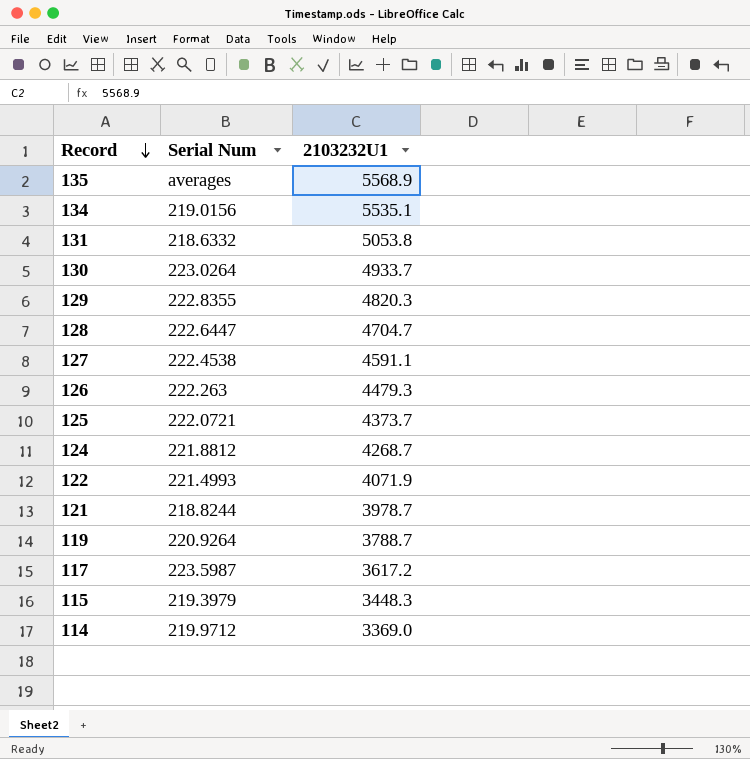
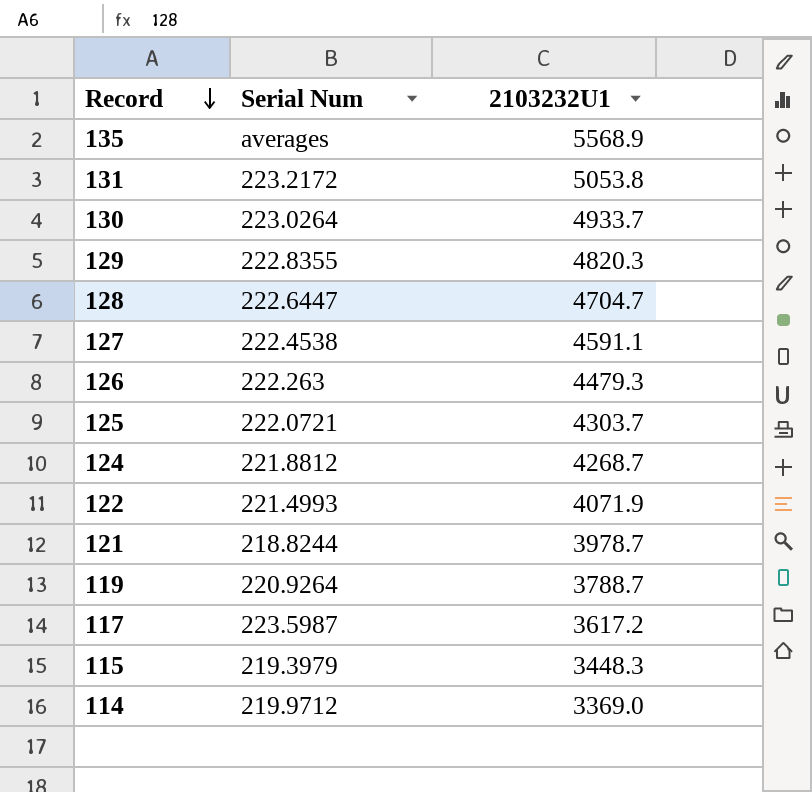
row 134: 219.0156 | 5535.1 -> none
131 | Serial Num: 218.6332 -> 223.2172
125 | 2103232U1: 4373.7 -> 4303.7

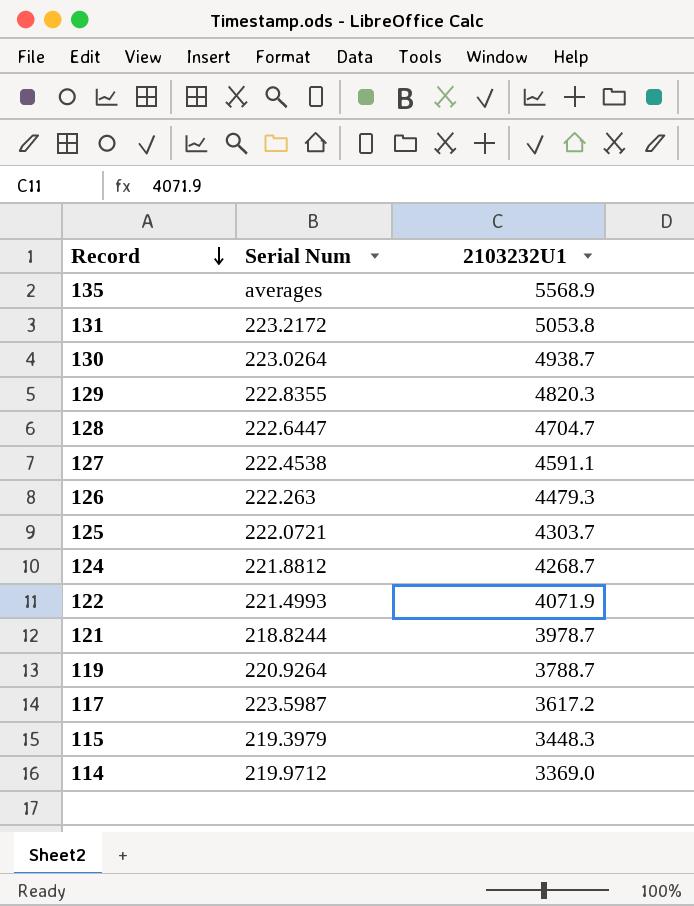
130 | 2103232U1: 4933.7 -> 4938.7

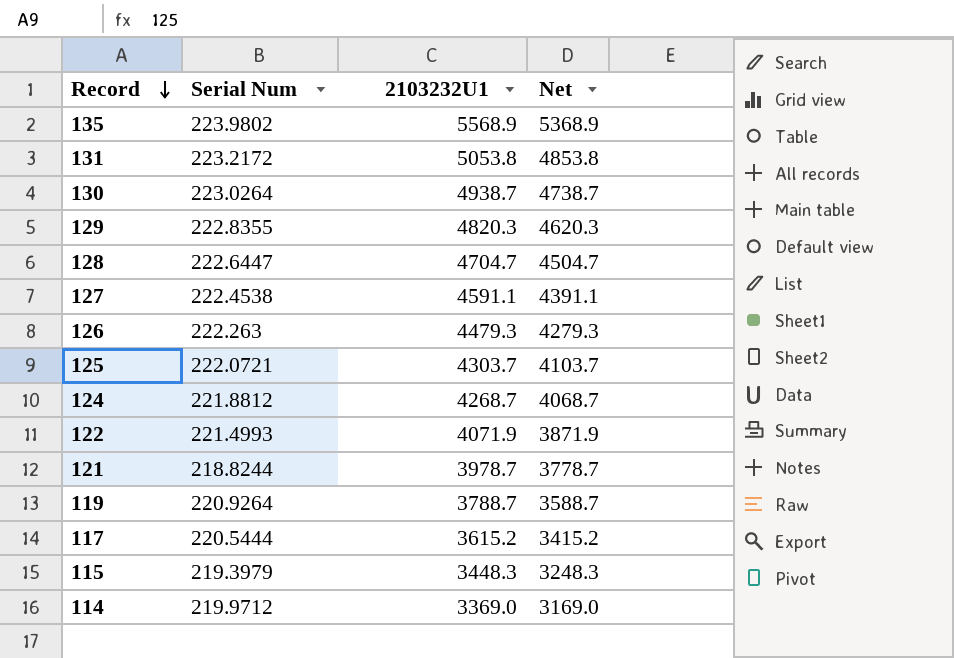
column Net | formula: none -> [2103232U1] - 200
135 | Serial Num: averages -> 223.9802
117 | Serial Num: 223.5987 -> 220.5444
117 | 2103232U1: 3617.2 -> 3615.2

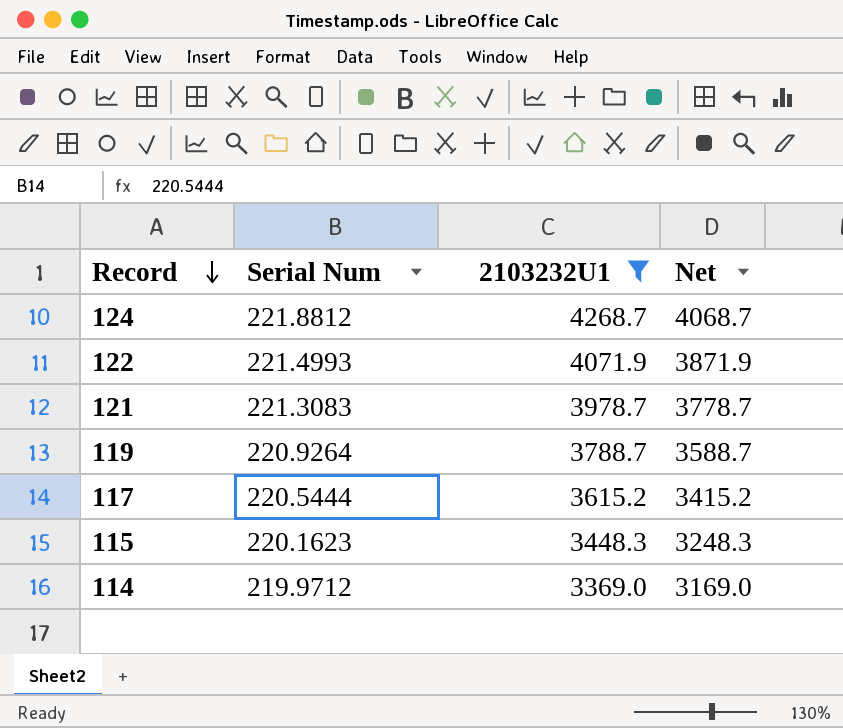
filter: none -> 2103232U1 <= 4268.7
121 | Serial Num: 218.8244 -> 221.3083
115 | Serial Num: 219.3979 -> 220.1623

